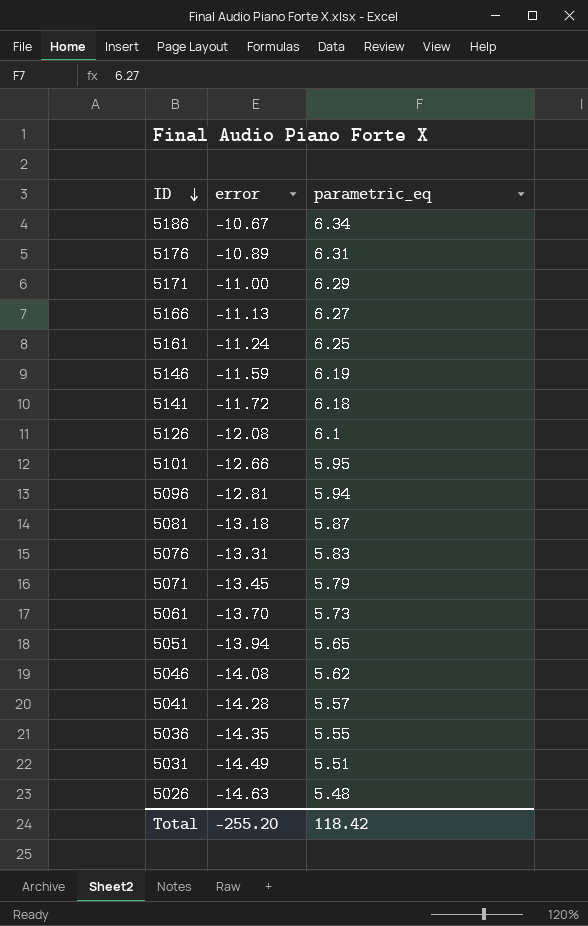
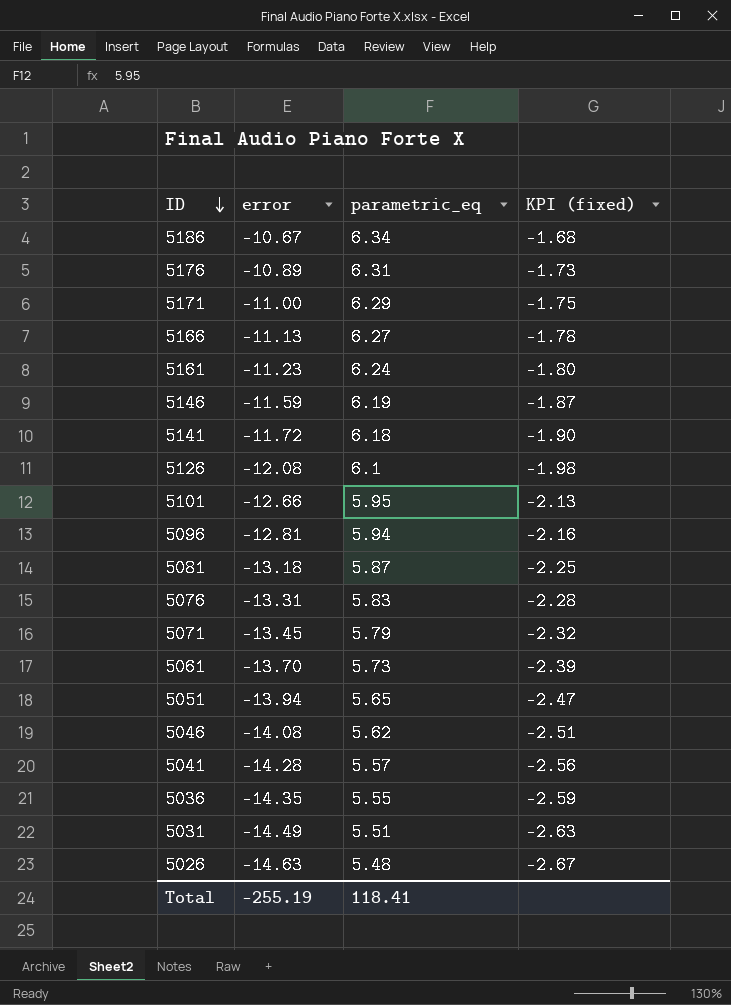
column KPI (fixed) | formula: none -> [error] / [parametric_eq]
5161 | error: -11.24 -> -11.23
5161 | parametric_eq: 6.25 -> 6.24
Total | error: -255.20 -> -255.19
Total | parametric_eq: 118.42 -> 118.41

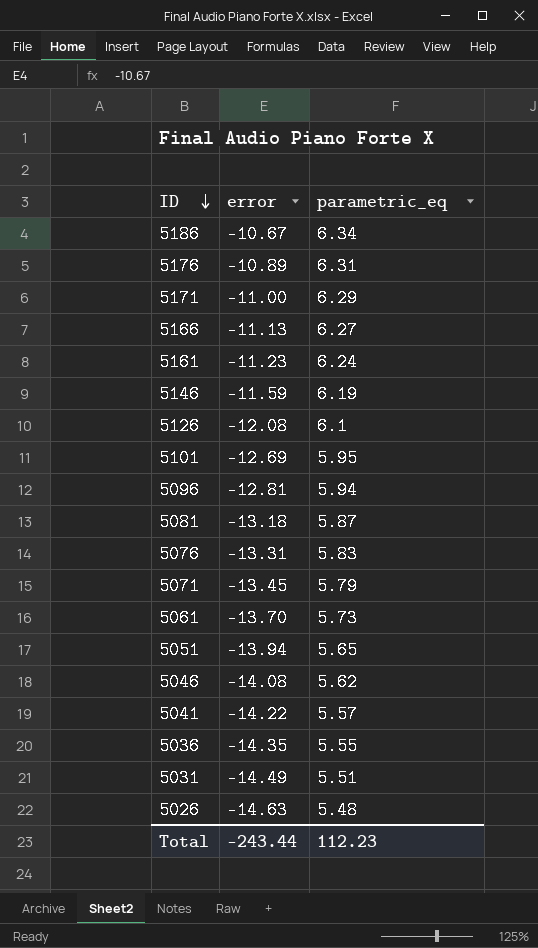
column KPI (fixed) | formula: [error] / [parametric_eq] -> none
row 5141: -11.72 | 6.18 | -1.90 -> none
5101 | error: -12.66 -> -12.69
5041 | error: -14.28 -> -14.22
Total | error: -255.19 -> -243.44
Total | parametric_eq: 118.41 -> 112.23

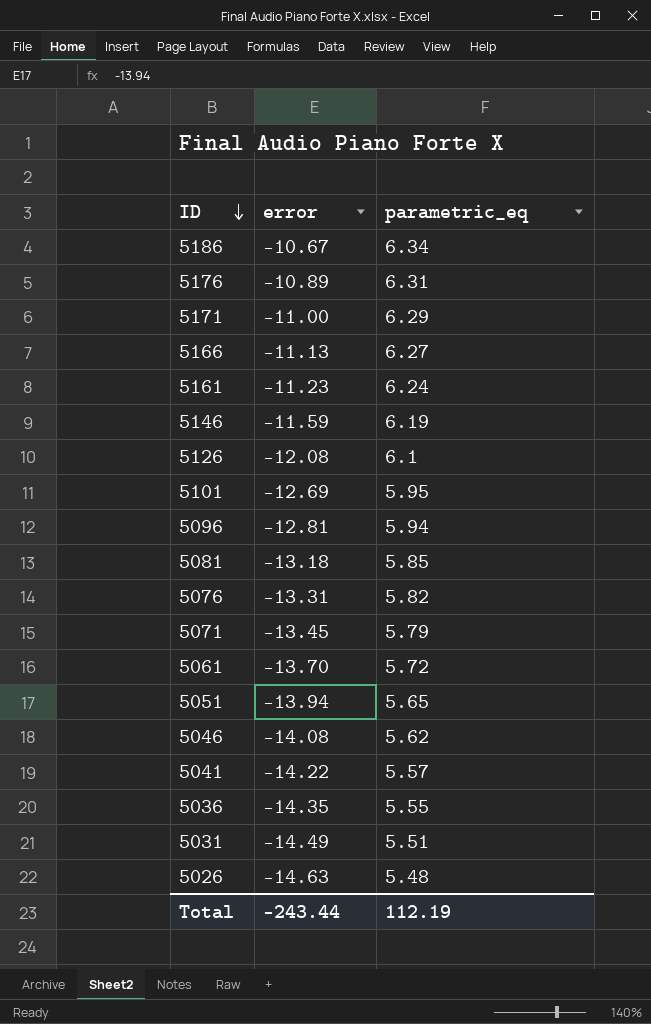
5081 | parametric_eq: 5.87 -> 5.85
5076 | parametric_eq: 5.83 -> 5.82
5061 | parametric_eq: 5.73 -> 5.72
Total | parametric_eq: 112.23 -> 112.19

